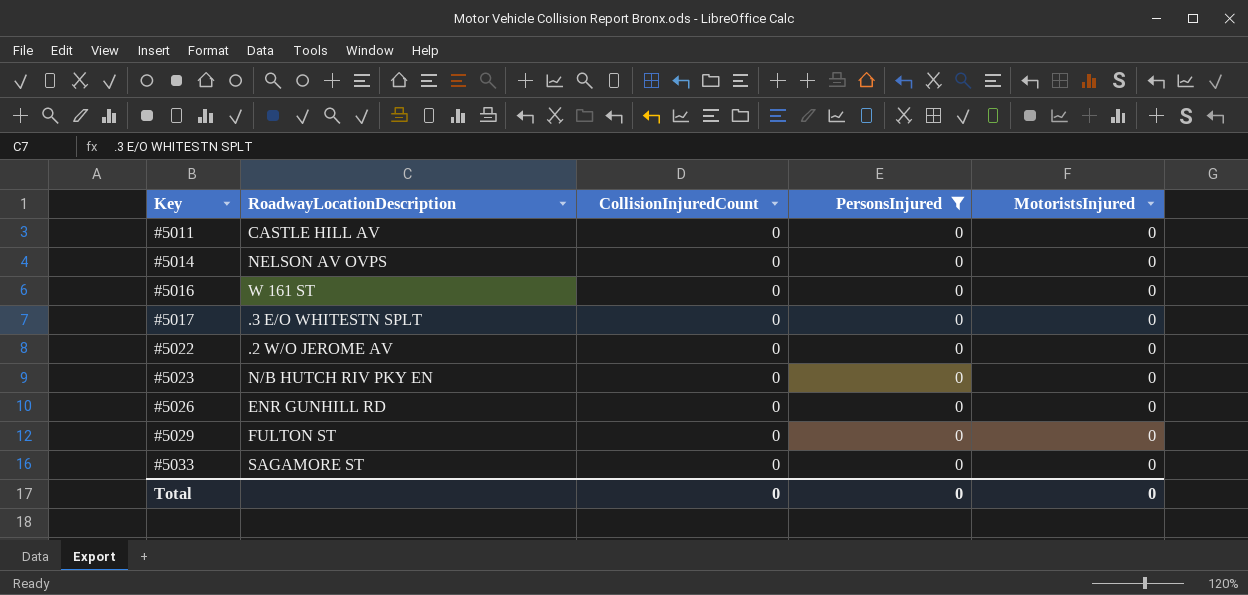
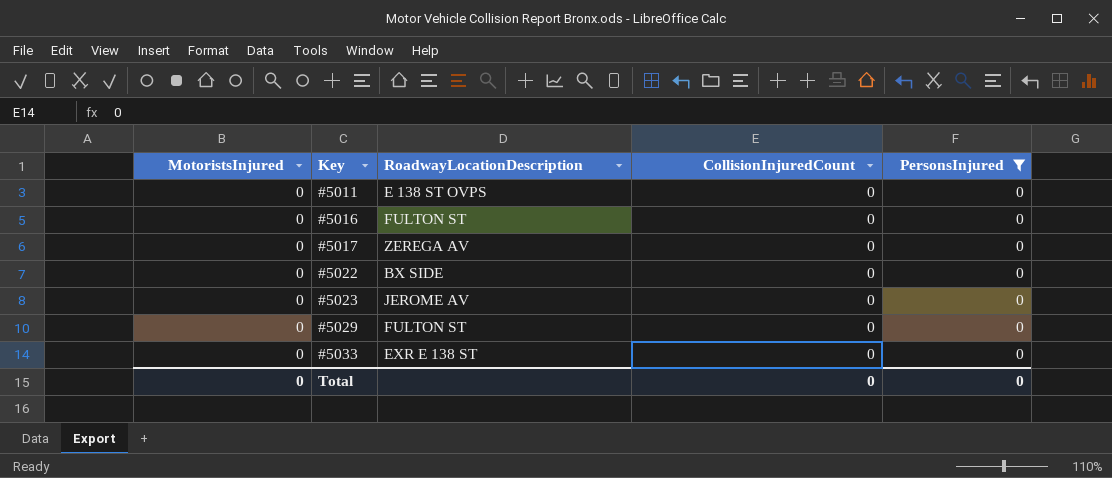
column MotoristsInjured | position: 5 -> 1
row #5014: NELSON AV OVPS | 0 | 0 | 0 -> none
row #5026: ENR GUNHILL RD | 0 | 0 | 0 -> none
#5011 | RoadwayLocationDescription: CASTLE HILL AV -> E 138 ST OVPS
#5016 | RoadwayLocationDescription: W 161 ST -> FULTON ST
#5017 | RoadwayLocationDescription: .3 E/O WHITESTN SPLT -> ZEREGA AV
#5022 | RoadwayLocationDescription: .2 W/O JEROME AV -> BX SIDE
#5023 | RoadwayLocationDescription: N/B HUTCH RIV PKY EN -> JEROME AV
#5033 | RoadwayLocationDescription: SAGAMORE ST -> EXR E 138 ST

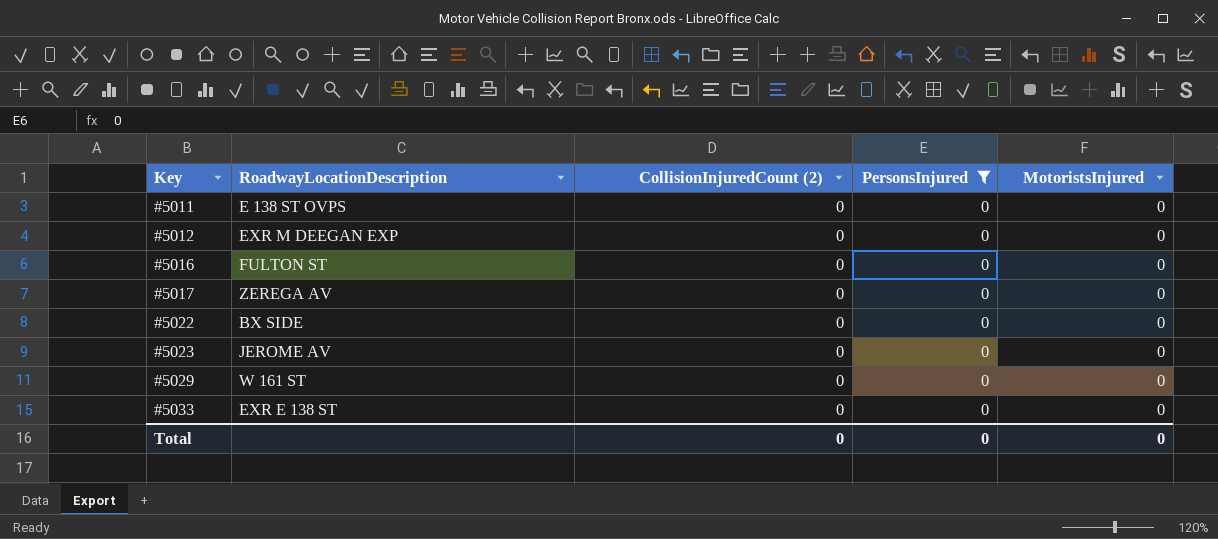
column name: CollisionInjuredCount -> CollisionInjuredCount (2)
column MotoristsInjured | position: 1 -> 5
row #5012: none -> EXR M DEEGAN EXP | 0 | 0 | 0
#5029 | RoadwayLocationDescription: FULTON ST -> W 161 ST

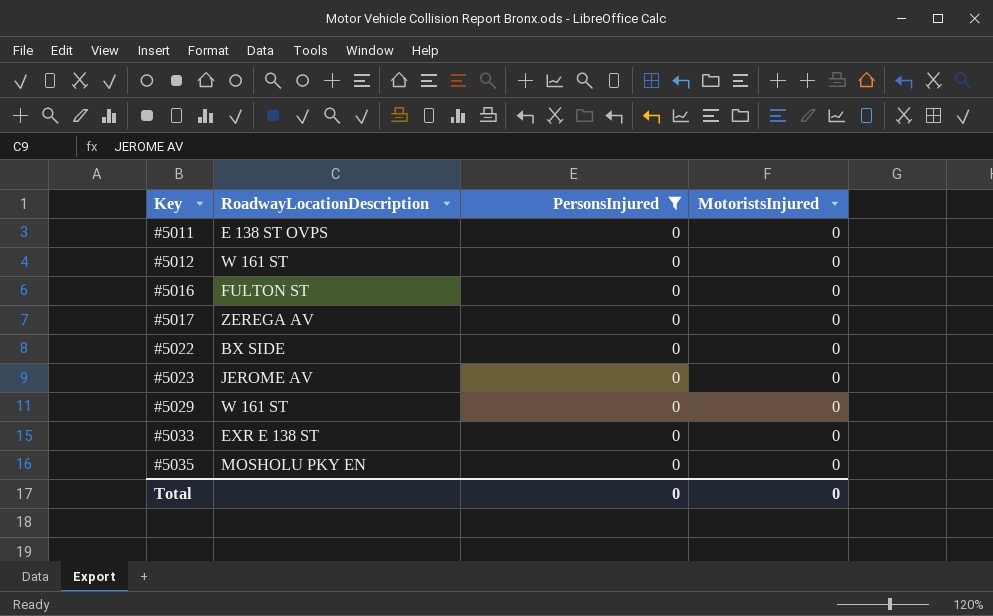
column CollisionInjuredCount (2) | position: 3 -> none
#5012 | RoadwayLocationDescription: EXR M DEEGAN EXP -> W 161 ST
row #5035: none -> MOSHOLU PKY EN | 0 | 0

